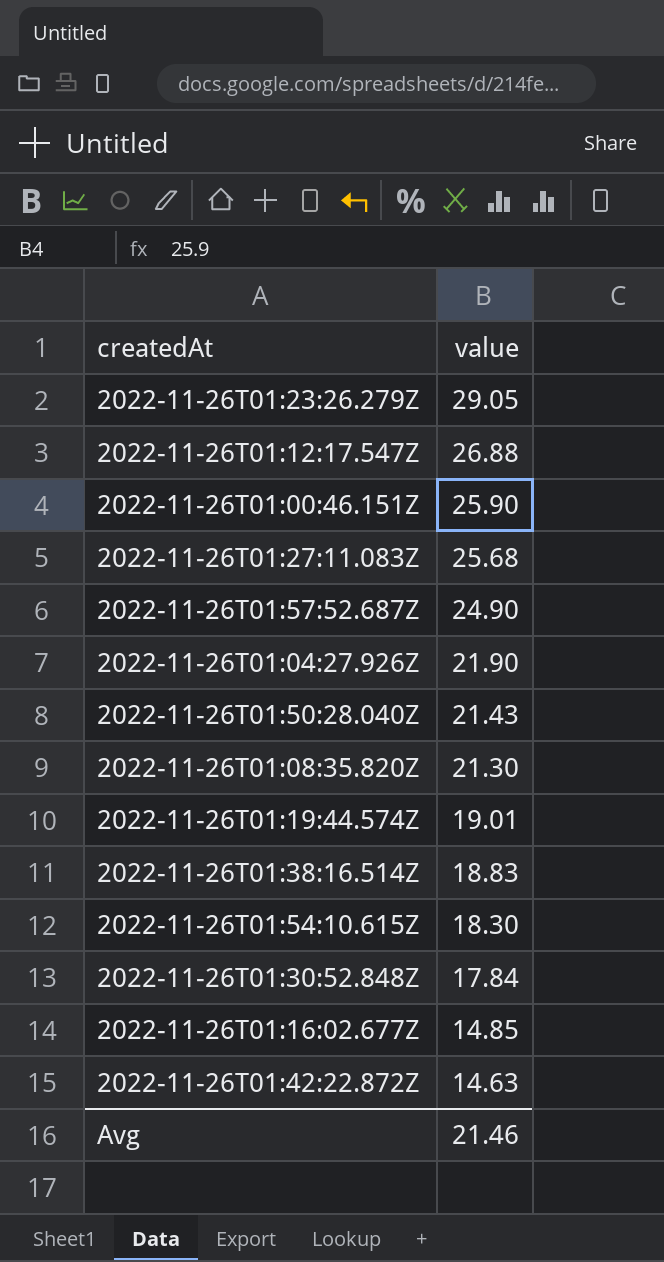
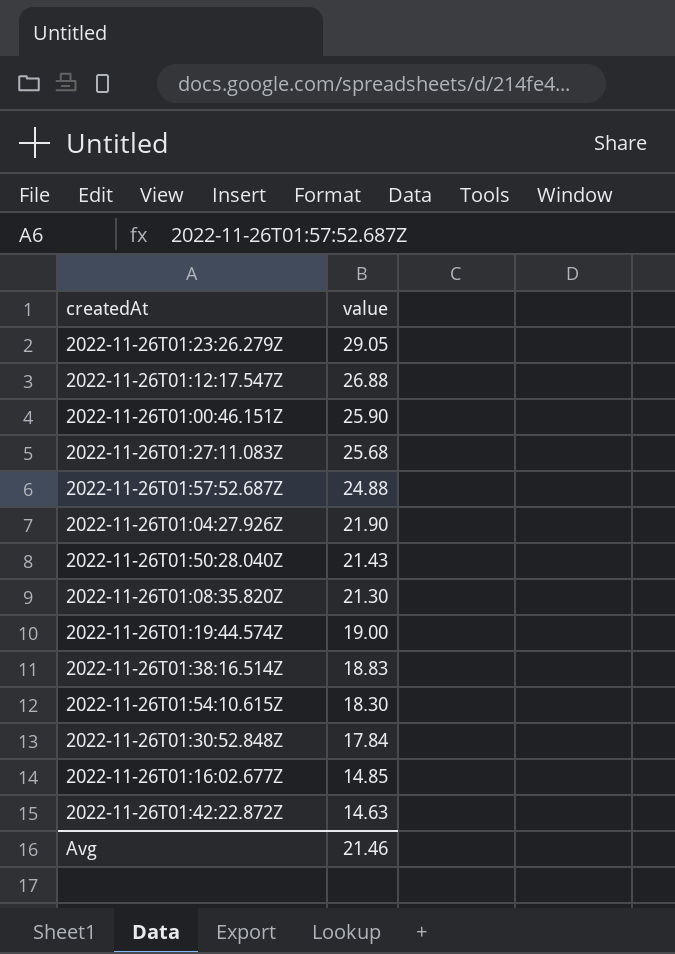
2022-11-26T01:57:52.687Z | value: 24.90 -> 24.88
2022-11-26T01:19:44.574Z | value: 19.01 -> 19.00

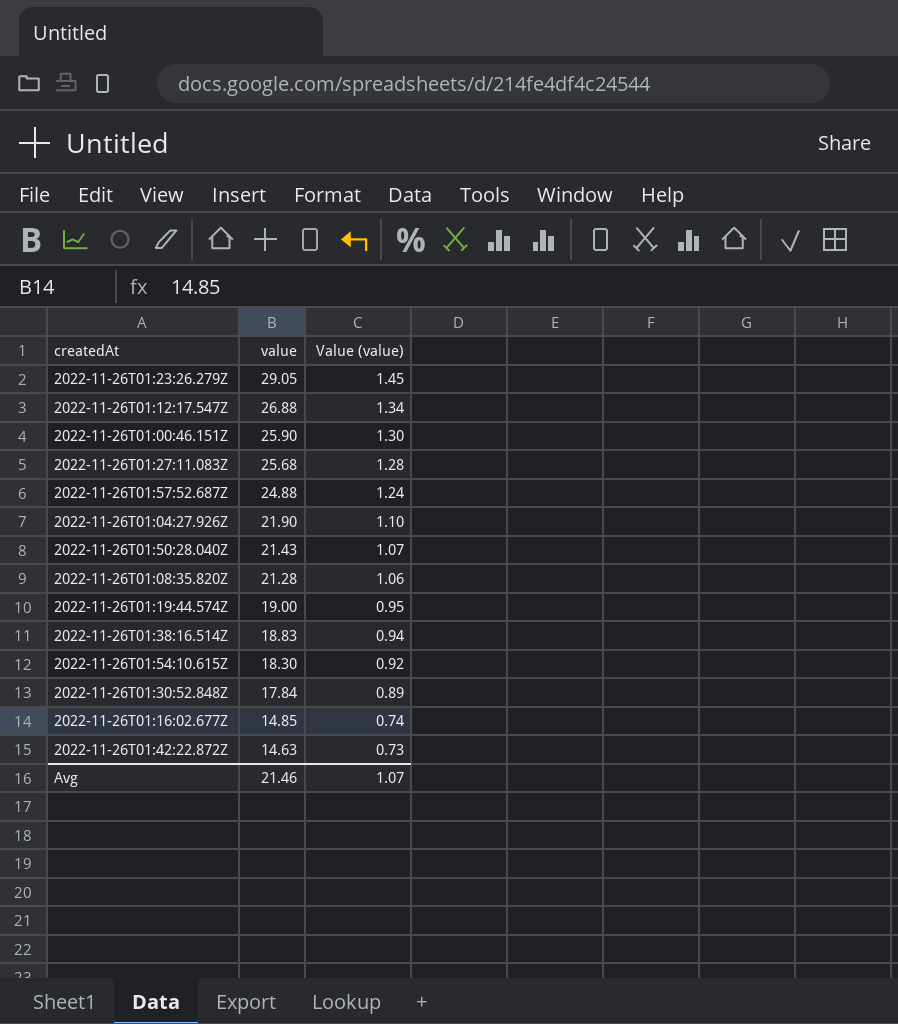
column Value (value) | formula: none -> [value] * 0.05
2022-11-26T01:08:35.820Z | value: 21.30 -> 21.28

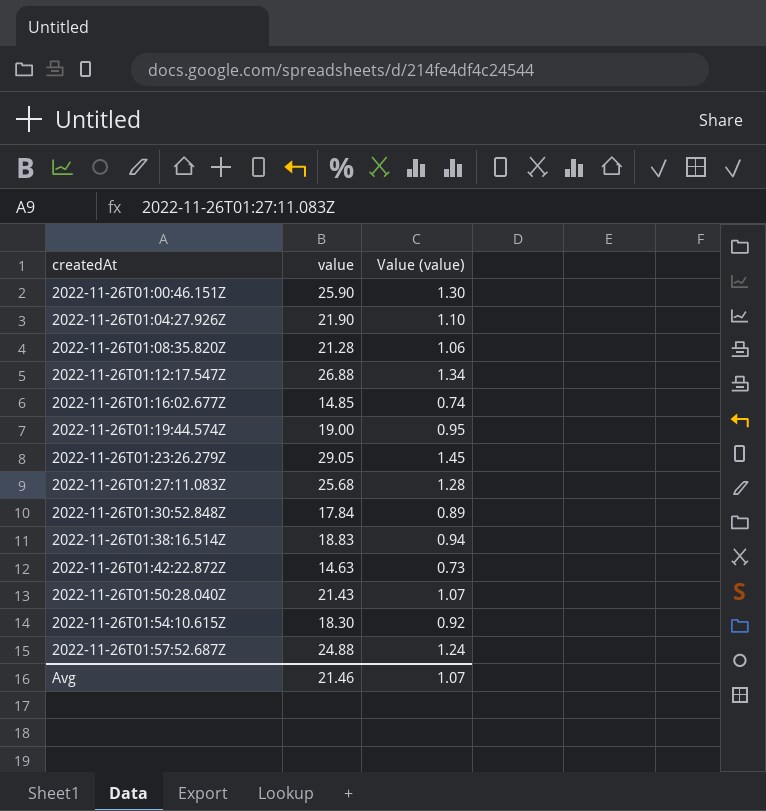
row order: value descending -> createdAt ascending

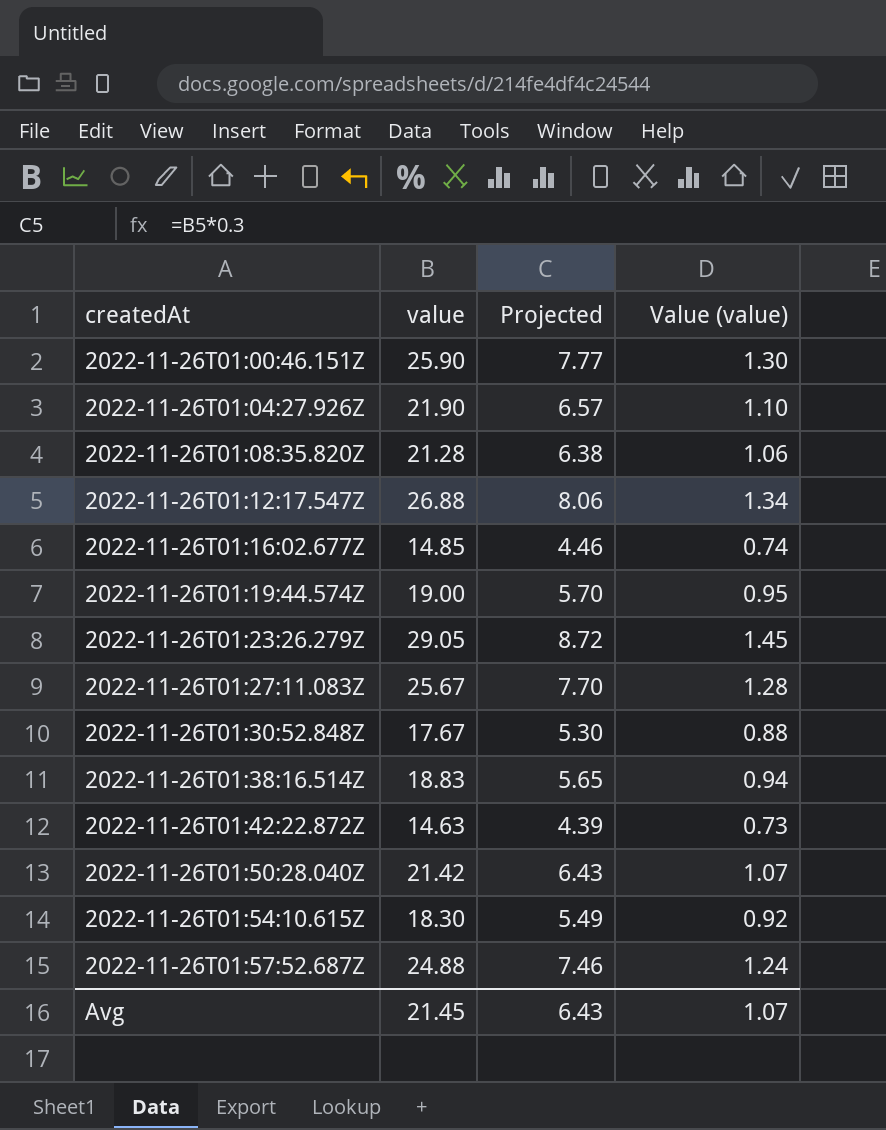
column Projected | formula: none -> [value] * 0.3
2022-11-26T01:27:11.083Z | value: 25.68 -> 25.67
2022-11-26T01:30:52.848Z | value: 17.84 -> 17.67
2022-11-26T01:30:52.848Z | Value (value): 0.89 -> 0.88
2022-11-26T01:50:28.040Z | value: 21.43 -> 21.42
Avg | value: 21.46 -> 21.45

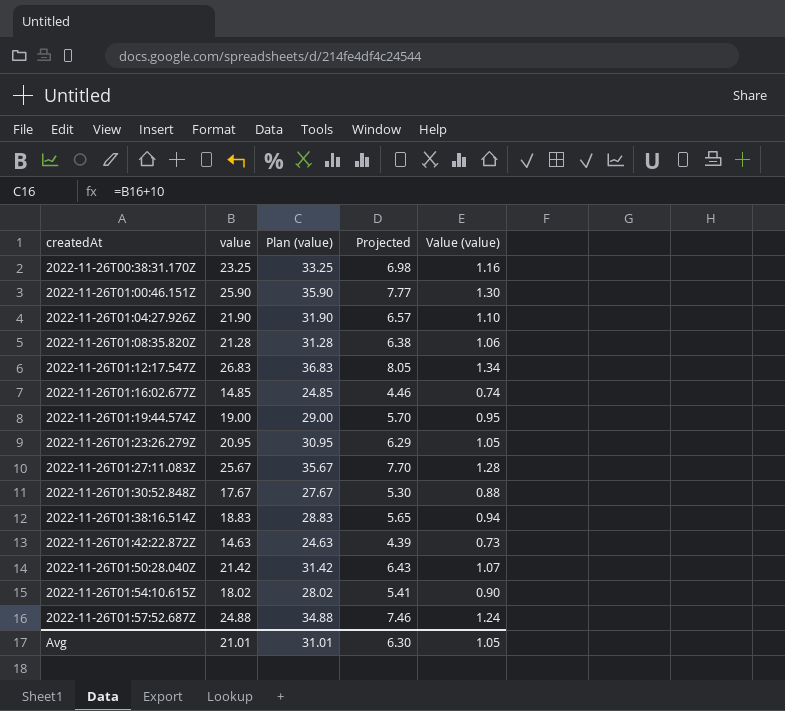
column Plan (value) | formula: none -> [value] + 10
row 2022-11-26T00:38:31.170Z: none -> 23.25 | 33.25 | 6.98 | 1.16
2022-11-26T01:12:17.547Z | value: 26.88 -> 26.83
2022-11-26T01:12:17.547Z | Projected: 8.06 -> 8.05
2022-11-26T01:23:26.279Z | value: 29.05 -> 20.95
2022-11-26T01:23:26.279Z | Projected: 8.72 -> 6.29
2022-11-26T01:23:26.279Z | Value (value): 1.45 -> 1.05
2022-11-26T01:54:10.615Z | value: 18.30 -> 18.02
2022-11-26T01:54:10.615Z | Projected: 5.49 -> 5.41
2022-11-26T01:54:10.615Z | Value (value): 0.92 -> 0.90
Avg | value: 21.45 -> 21.01
Avg | Projected: 6.43 -> 6.30
Avg | Value (value): 1.07 -> 1.05

